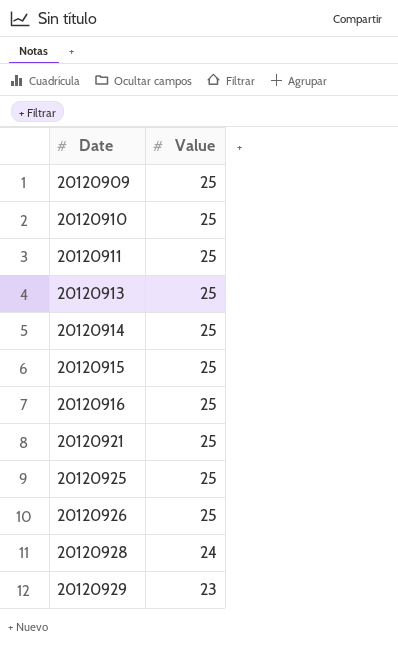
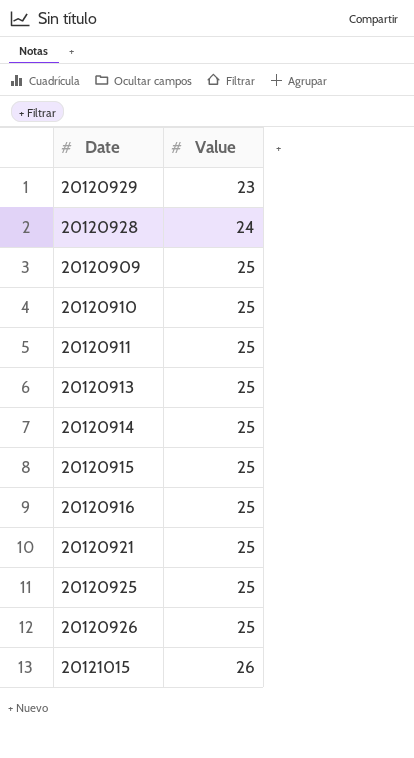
row order: Date ascending -> Value ascending
row 20121015: none -> 26

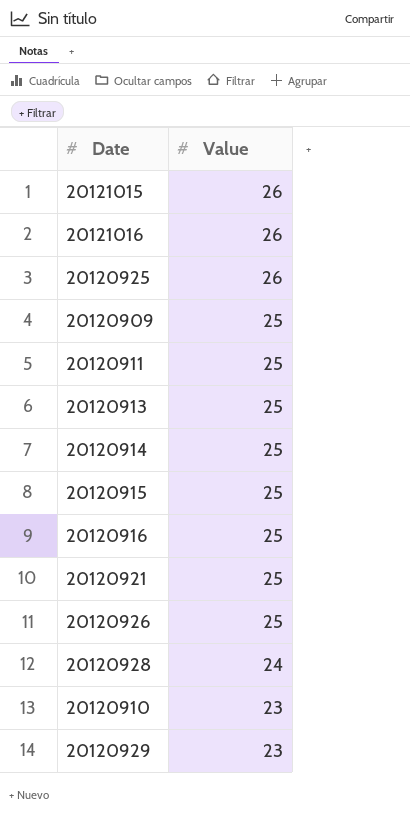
row order: Value ascending -> Value descending
row 20121016: none -> 26
20120925 | Value: 25 -> 26
20120910 | Value: 25 -> 23

